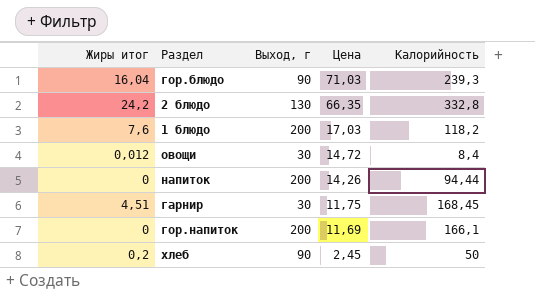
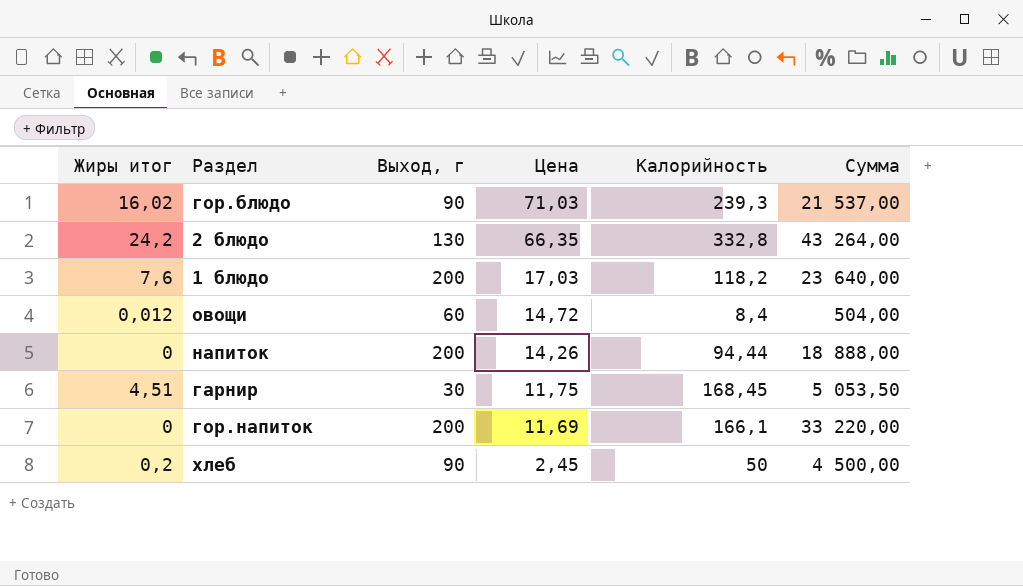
column Сумма | formula: none -> [Выход, г] * [Калорийность]
гор.блюдо | Жиры итог: 16,04 -> 16,02
овощи | Выход, г: 30 -> 60

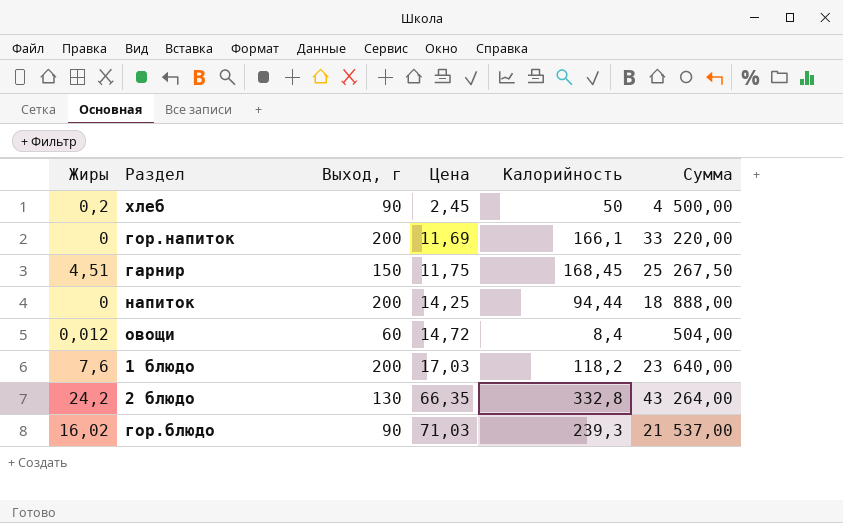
row order: Цена descending -> Цена ascending
column name: Жиры итог -> Жиры
гарнир | Выход, г: 30 -> 150
гарнир | Сумма: 5 053,50 -> 25 267,50
напиток | Цена: 14,26 -> 14,25

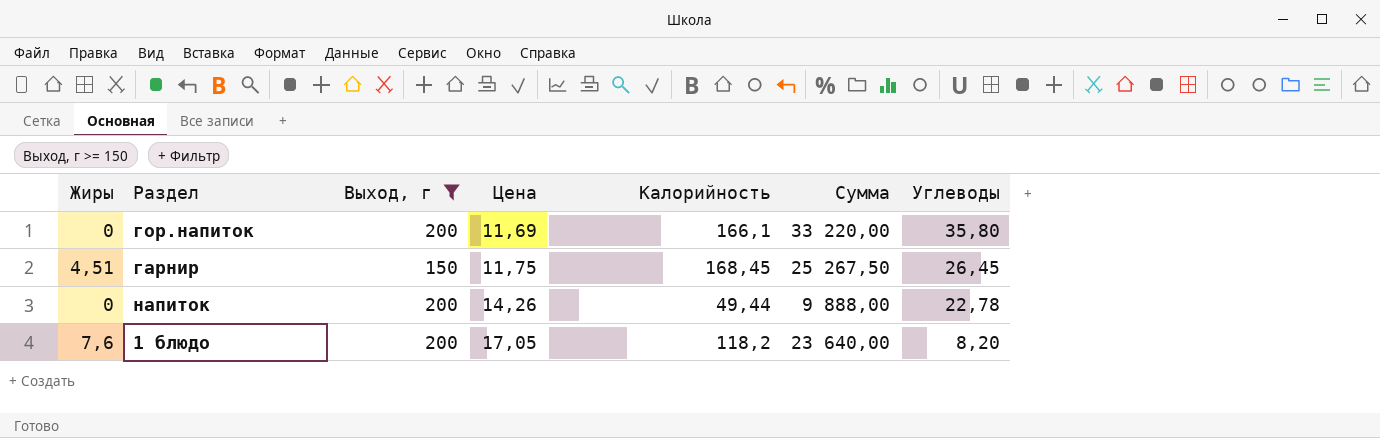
filter: none -> Выход, г >= 150
column Углеводы | position: none -> 7
напиток | Цена: 14,25 -> 14,26
напиток | Калорийность: 94,44 -> 49,44
напиток | Сумма: 18 888,00 -> 9 888,00
1 блюдо | Цена: 17,03 -> 17,05

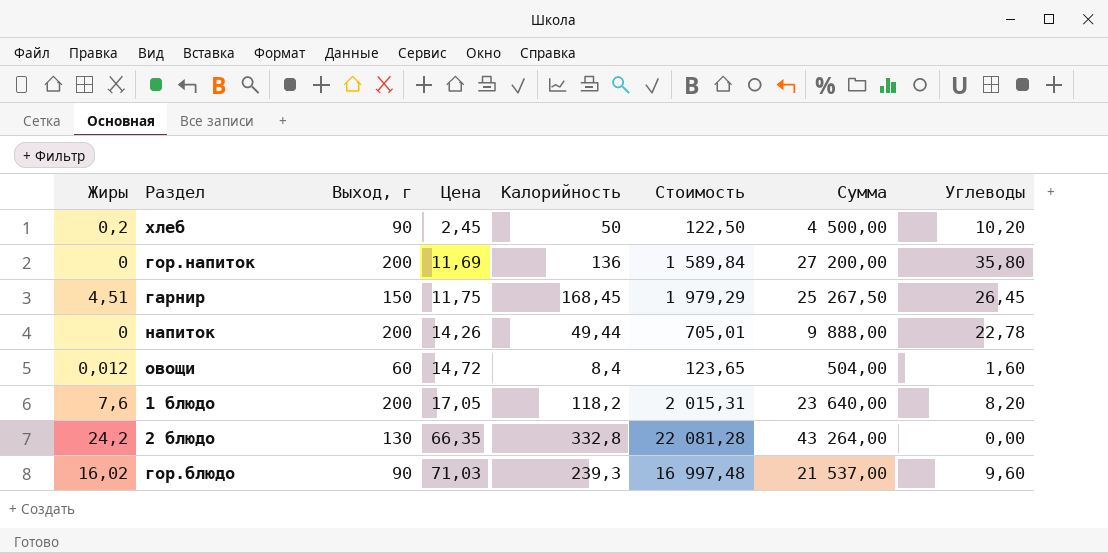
filter: Выход, г >= 150 -> none
column Стоимость | formula: none -> [Цена] * [Калорийность]
гор.напиток | Калорийность: 166,1 -> 136
гор.напиток | Сумма: 33 220,00 -> 27 200,00

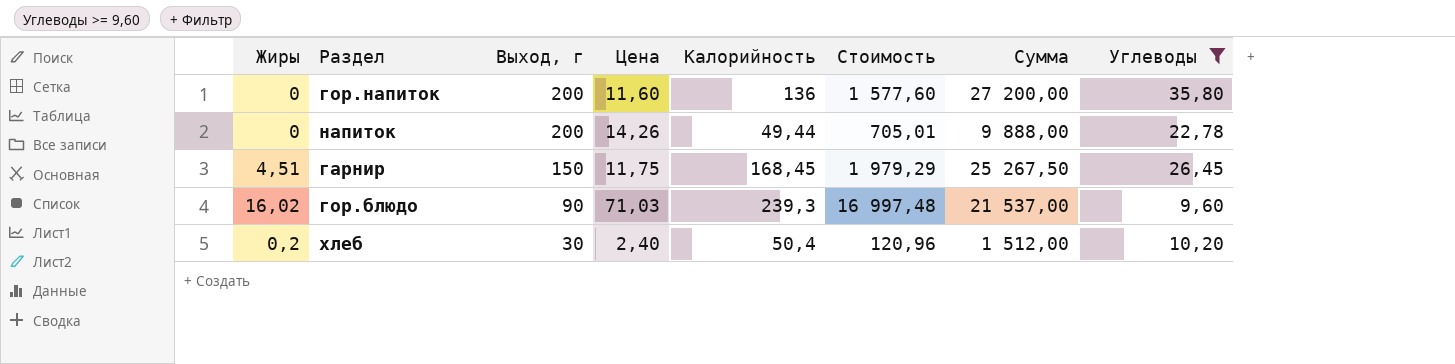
filter: none -> Углеводы >= 9,60
row order: Цена ascending -> Выход, г descending
гор.напиток | Цена: 11,69 -> 11,60
гор.напиток | Стоимость: 1 589,84 -> 1 577,60
хлеб | Выход, г: 90 -> 30
хлеб | Цена: 2,45 -> 2,40
хлеб | Калорийность: 50 -> 50,4
хлеб | Стоимость: 122,50 -> 120,96
хлеб | Сумма: 4 500,00 -> 1 512,00

